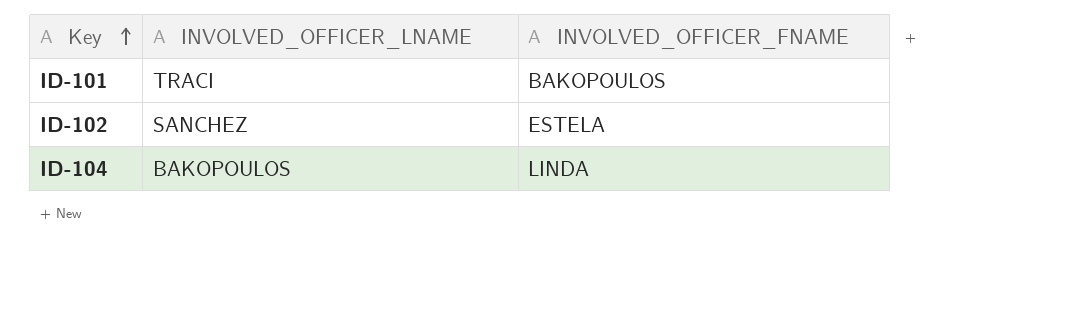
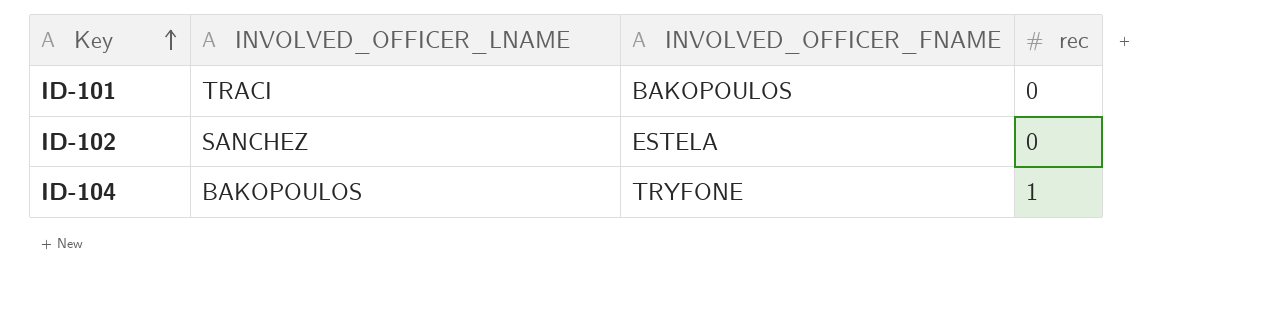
column rec | position: none -> 4
ID-104 | INVOLVED_OFFICER_FNAME: LINDA -> TRYFONE

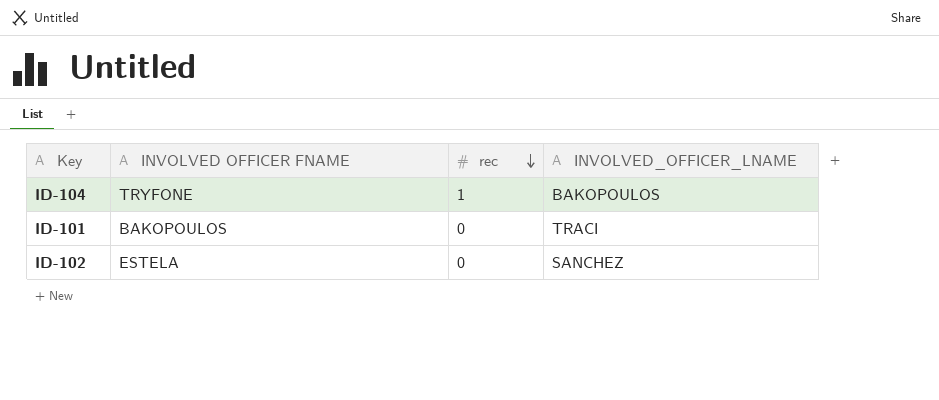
row order: Key ascending -> rec descending
column name: INVOLVED_OFFICER_FNAME -> INVOLVED OFFICER FNAME
column INVOLVED_OFFICER_LNAME | position: 2 -> 4

